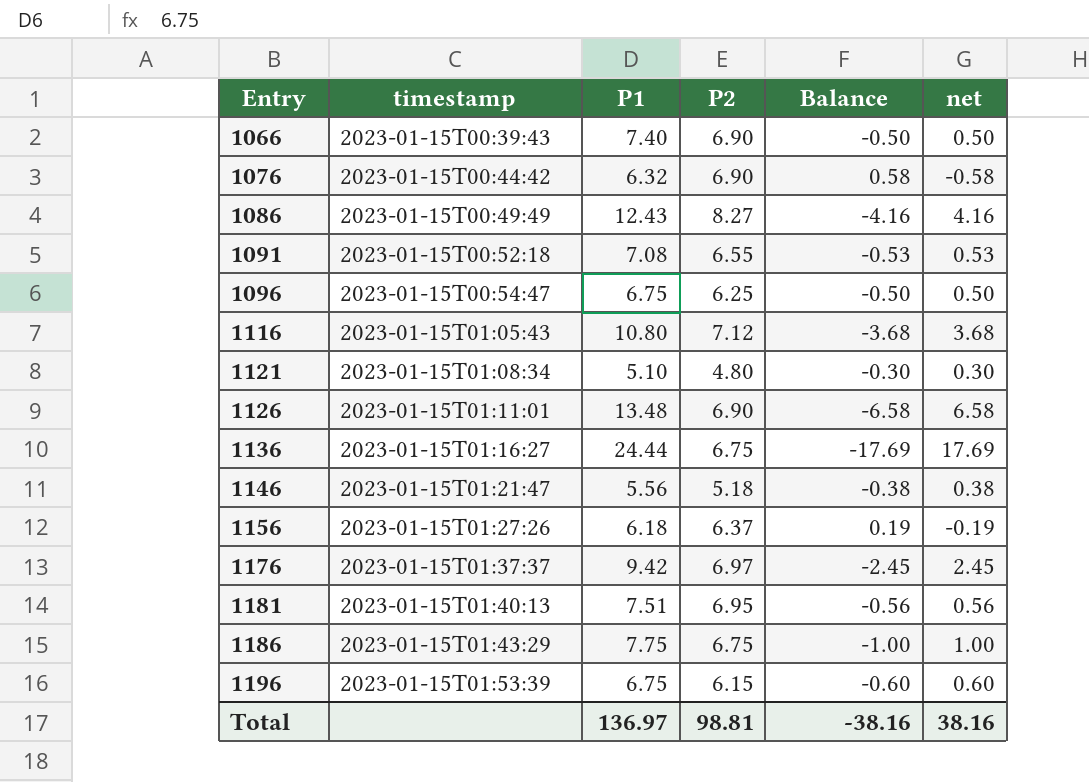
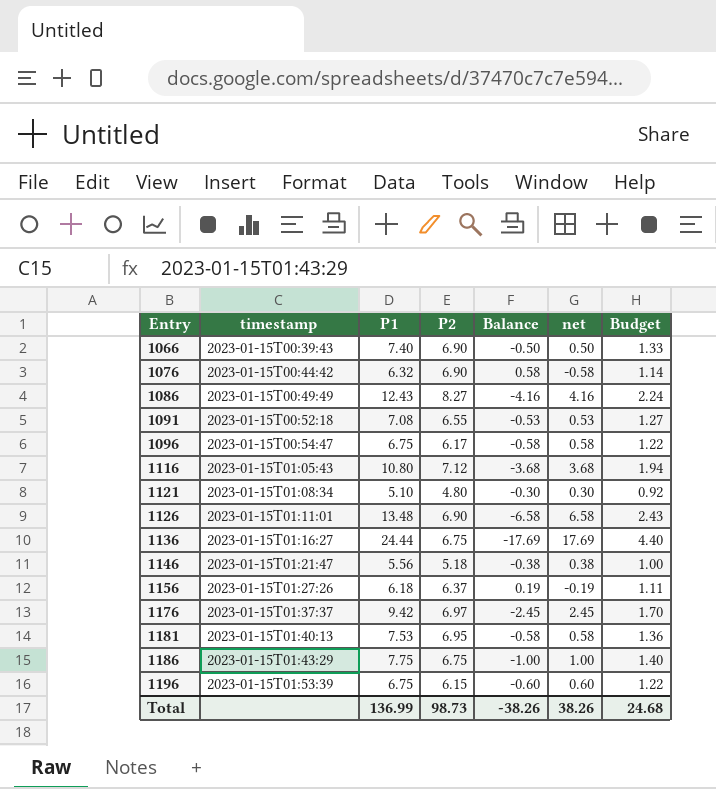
column Budget | formula: none -> [P1] * 0.18
1096 | P2: 6.25 -> 6.17
1096 | Balance: -0.50 -> -0.58
1096 | net: 0.50 -> 0.58
1181 | P1: 7.51 -> 7.53
1181 | Balance: -0.56 -> -0.58
1181 | net: 0.56 -> 0.58
Total | P1: 136.97 -> 136.99
Total | P2: 98.81 -> 98.73
Total | Balance: -38.16 -> -38.26
Total | net: 38.16 -> 38.26

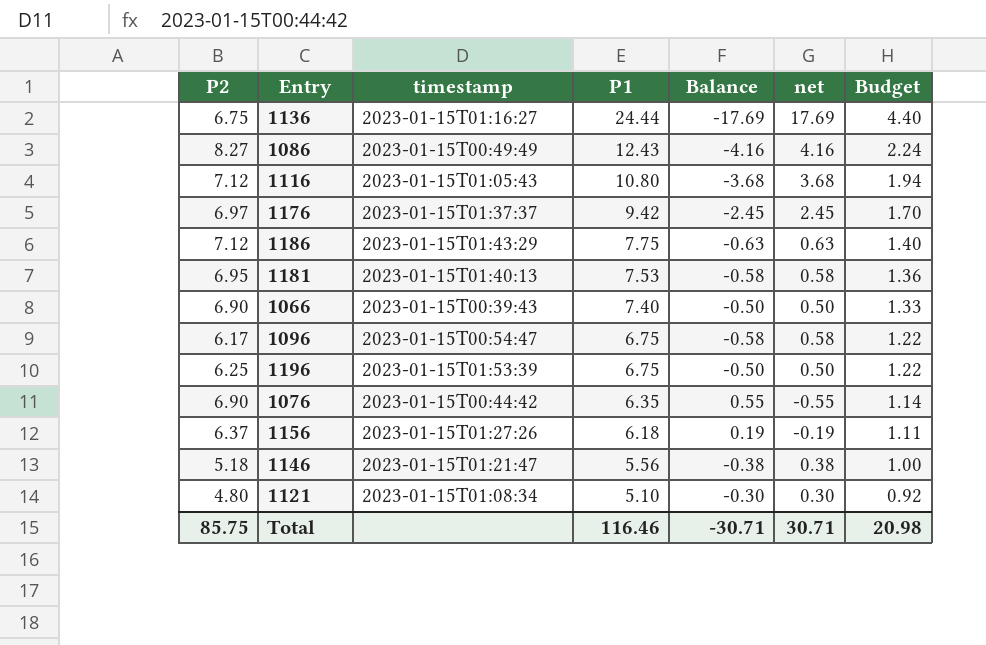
row order: Entry ascending -> P1 descending
column P2 | position: 4 -> 1
row 1091: 2023-01-15T00:52:18 | 7.08 | 6.55 | -0.53 | 0.53 | 1.27 -> none
row 1126: 2023-01-15T01:11:01 | 13.48 | 6.90 | -6.58 | 6.58 | 2.43 -> none
1186 | P2: 6.75 -> 7.12
1186 | Balance: -1.00 -> -0.63
1186 | net: 1.00 -> 0.63
1196 | P2: 6.15 -> 6.25
1196 | Balance: -0.60 -> -0.50
1196 | net: 0.60 -> 0.50
1076 | P1: 6.32 -> 6.35
1076 | Balance: 0.58 -> 0.55
1076 | net: -0.58 -> -0.55
Total | P2: 98.73 -> 85.75
Total | P1: 136.99 -> 116.46
Total | Balance: -38.26 -> -30.71
Total | net: 38.26 -> 30.71
Total | Budget: 24.68 -> 20.98

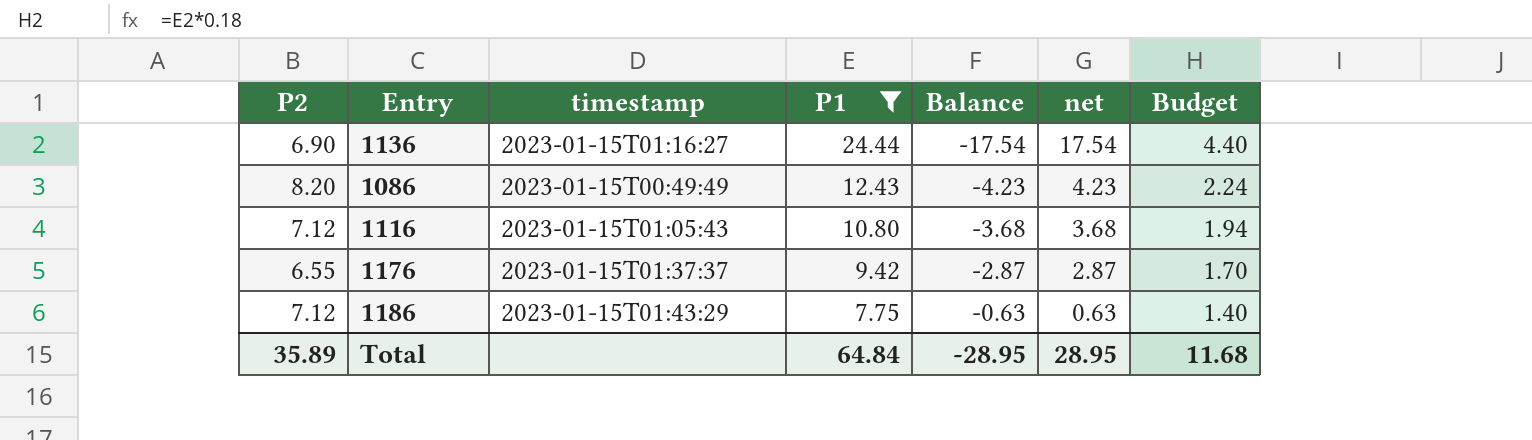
filter: none -> P1 >= 7.75
1136 | P2: 6.75 -> 6.90
1136 | Balance: -17.69 -> -17.54
1136 | net: 17.69 -> 17.54
1086 | P2: 8.27 -> 8.20
1086 | Balance: -4.16 -> -4.23
1086 | net: 4.16 -> 4.23
1176 | P2: 6.97 -> 6.55
1176 | Balance: -2.45 -> -2.87
1176 | net: 2.45 -> 2.87
Total | P2: 85.75 -> 35.89
Total | P1: 116.46 -> 64.84
Total | Balance: -30.71 -> -28.95
Total | net: 30.71 -> 28.95
Total | Budget: 20.98 -> 11.68

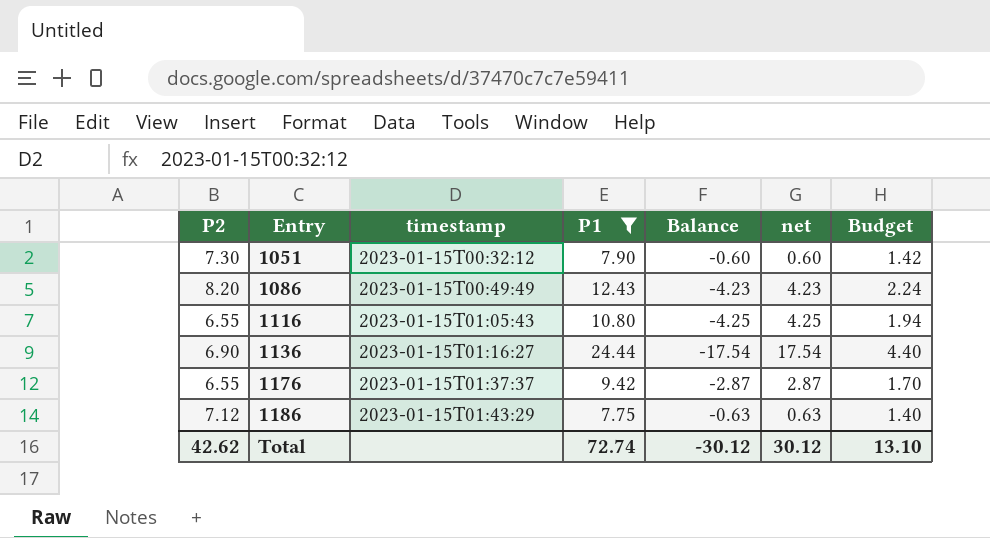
row order: P1 descending -> Entry ascending
row 1051: none -> 7.30 | 2023-01-15T00:32:12 | 7.90 | -0.60 | 0.60 | 1.42
1116 | P2: 7.12 -> 6.55
1116 | Balance: -3.68 -> -4.25
1116 | net: 3.68 -> 4.25
Total | P2: 35.89 -> 42.62
Total | P1: 64.84 -> 72.74
Total | Balance: -28.95 -> -30.12
Total | net: 28.95 -> 30.12
Total | Budget: 11.68 -> 13.10

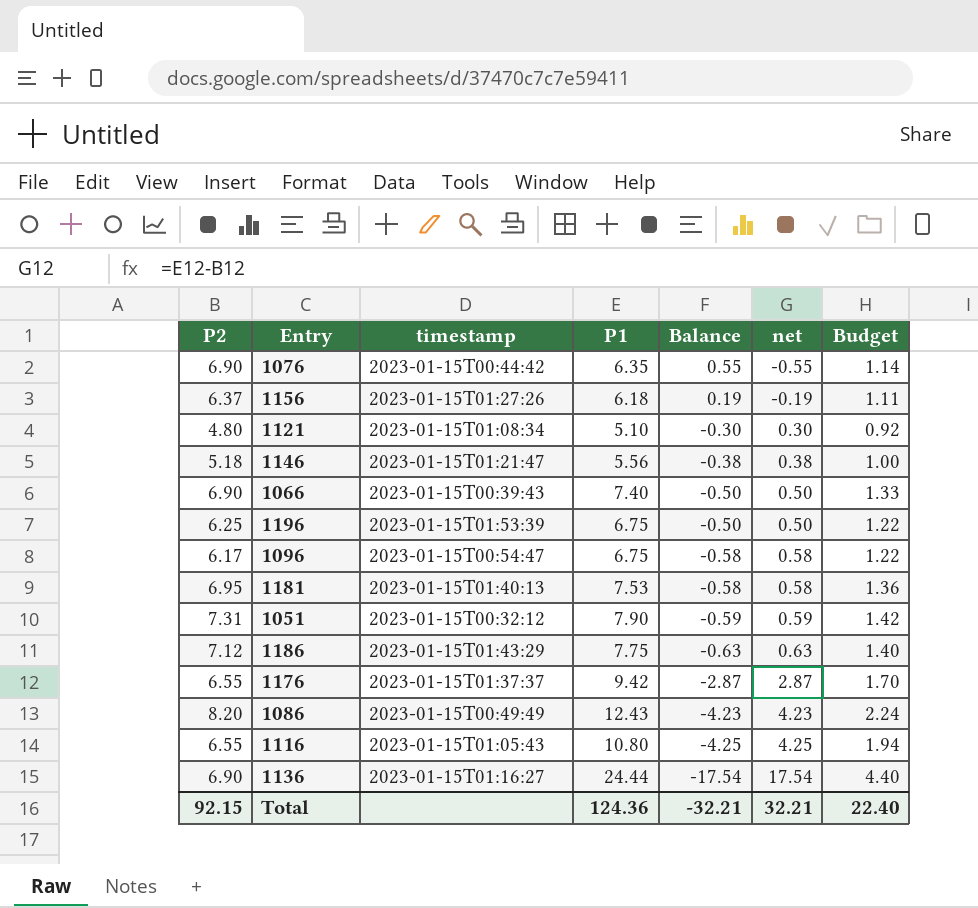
filter: P1 >= 7.75 -> none
row order: Entry ascending -> Balance descending
1051 | P2: 7.30 -> 7.31
1051 | Balance: -0.60 -> -0.59
1051 | net: 0.60 -> 0.59
Total | P2: 42.62 -> 92.15
Total | P1: 72.74 -> 124.36
Total | Balance: -30.12 -> -32.21
Total | net: 30.12 -> 32.21
Total | Budget: 13.10 -> 22.40

